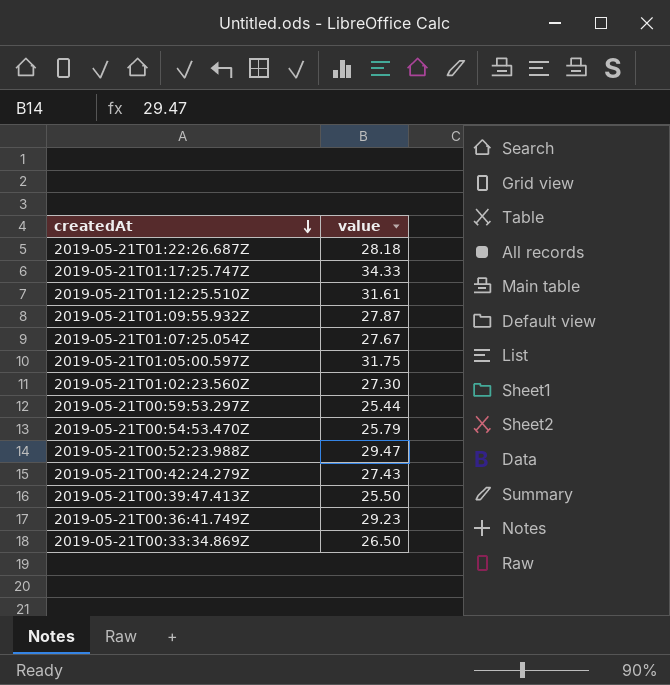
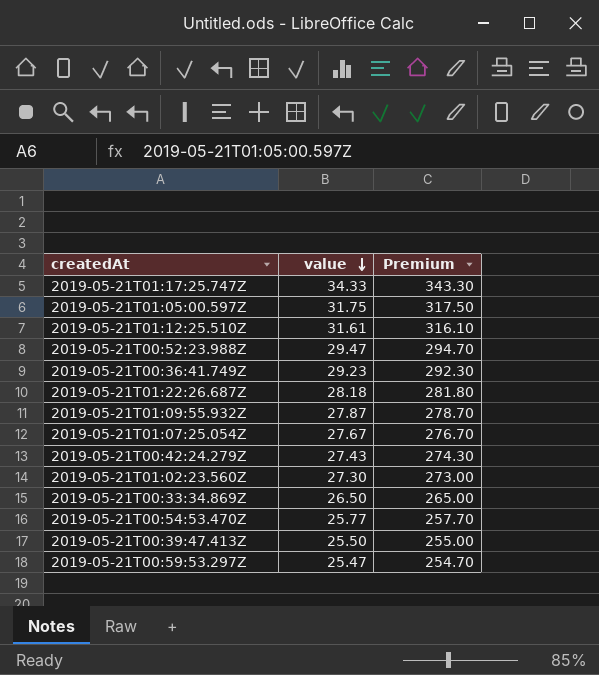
row order: createdAt descending -> value descending
column Premium | formula: none -> [value] * 10
2019-05-21T00:54:53.470Z | value: 25.79 -> 25.77
2019-05-21T00:59:53.297Z | value: 25.44 -> 25.47

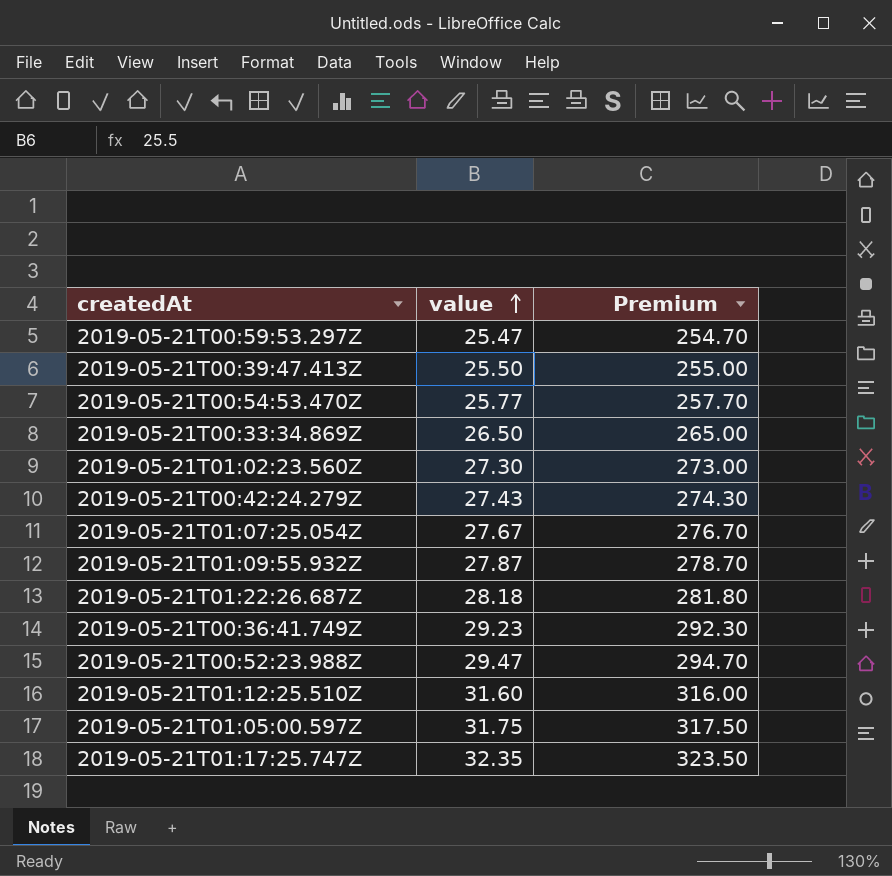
row order: value descending -> value ascending
2019-05-21T01:12:25.510Z | value: 31.61 -> 31.60
2019-05-21T01:12:25.510Z | Premium: 316.10 -> 316.00
2019-05-21T01:17:25.747Z | value: 34.33 -> 32.35
2019-05-21T01:17:25.747Z | Premium: 343.30 -> 323.50

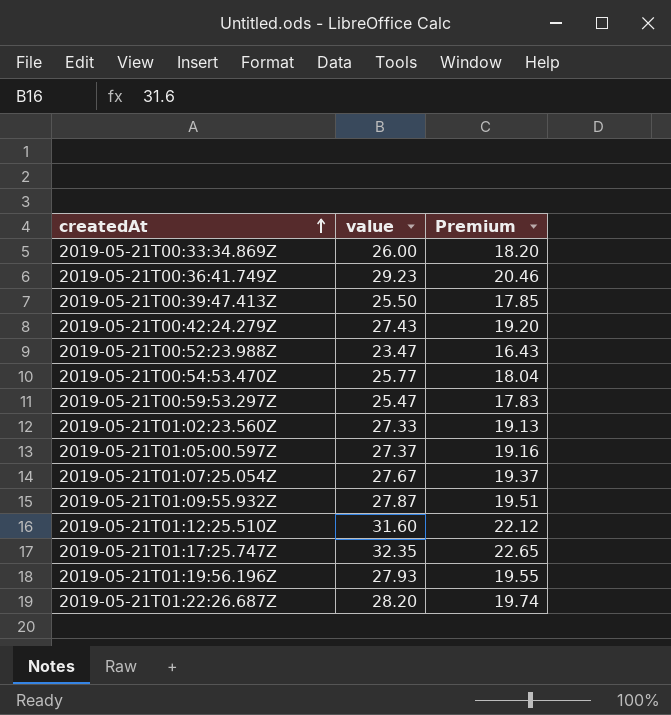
row order: value ascending -> createdAt ascending
column Premium | formula: [value] * 10 -> [value] * 0.7
2019-05-21T00:33:34.869Z | value: 26.50 -> 26.00
2019-05-21T00:52:23.988Z | value: 29.47 -> 23.47
2019-05-21T01:02:23.560Z | value: 27.30 -> 27.33
2019-05-21T01:05:00.597Z | value: 31.75 -> 27.37
row 2019-05-21T01:19:56.196Z: none -> 27.93 | 19.55
2019-05-21T01:22:26.687Z | value: 28.18 -> 28.20

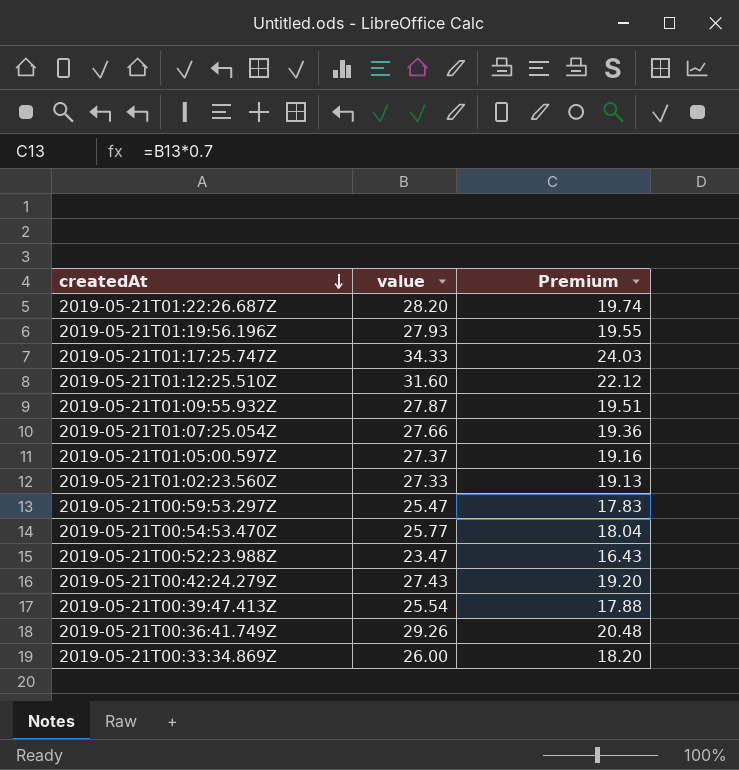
row order: createdAt ascending -> createdAt descending
2019-05-21T01:17:25.747Z | value: 32.35 -> 34.33
2019-05-21T01:17:25.747Z | Premium: 22.65 -> 24.03
2019-05-21T01:07:25.054Z | value: 27.67 -> 27.66
2019-05-21T01:07:25.054Z | Premium: 19.37 -> 19.36
2019-05-21T00:39:47.413Z | value: 25.50 -> 25.54
2019-05-21T00:39:47.413Z | Premium: 17.85 -> 17.88
2019-05-21T00:36:41.749Z | value: 29.23 -> 29.26
2019-05-21T00:36:41.749Z | Premium: 20.46 -> 20.48

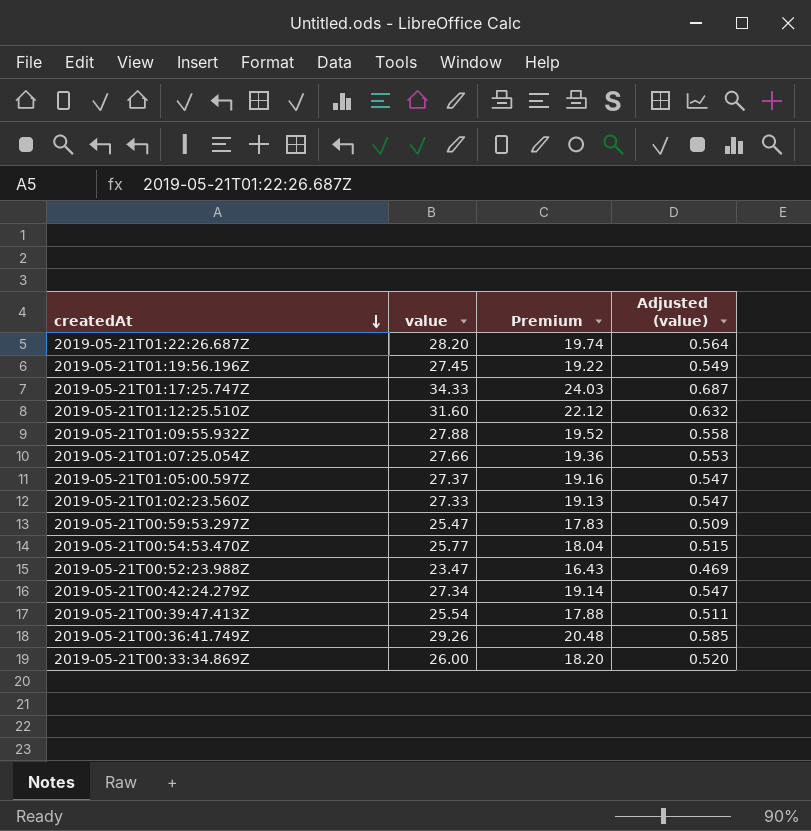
column Adjusted (value) | formula: none -> [value] * 0.02
2019-05-21T01:19:56.196Z | value: 27.93 -> 27.45
2019-05-21T01:19:56.196Z | Premium: 19.55 -> 19.22
2019-05-21T01:09:55.932Z | value: 27.87 -> 27.88
2019-05-21T01:09:55.932Z | Premium: 19.51 -> 19.52
2019-05-21T00:42:24.279Z | value: 27.43 -> 27.34
2019-05-21T00:42:24.279Z | Premium: 19.20 -> 19.14

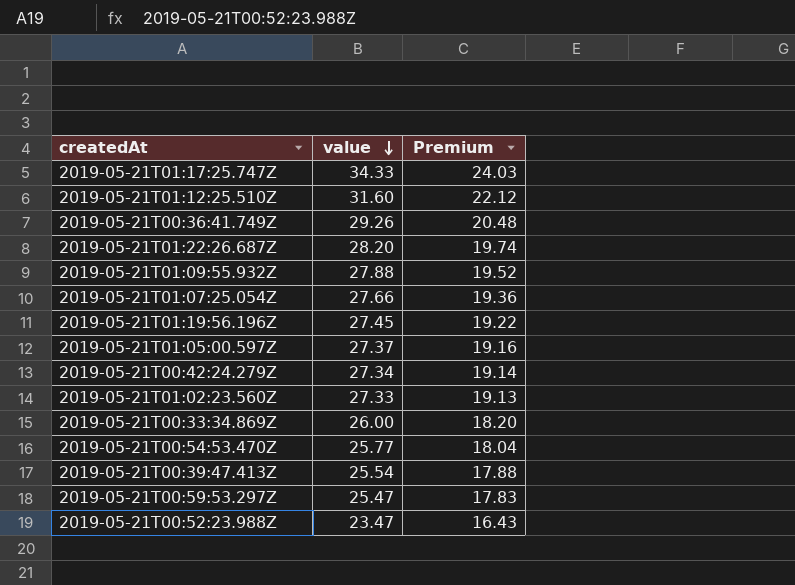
row order: createdAt descending -> value descending
column Adjusted (value) | formula: [value] * 0.02 -> none

